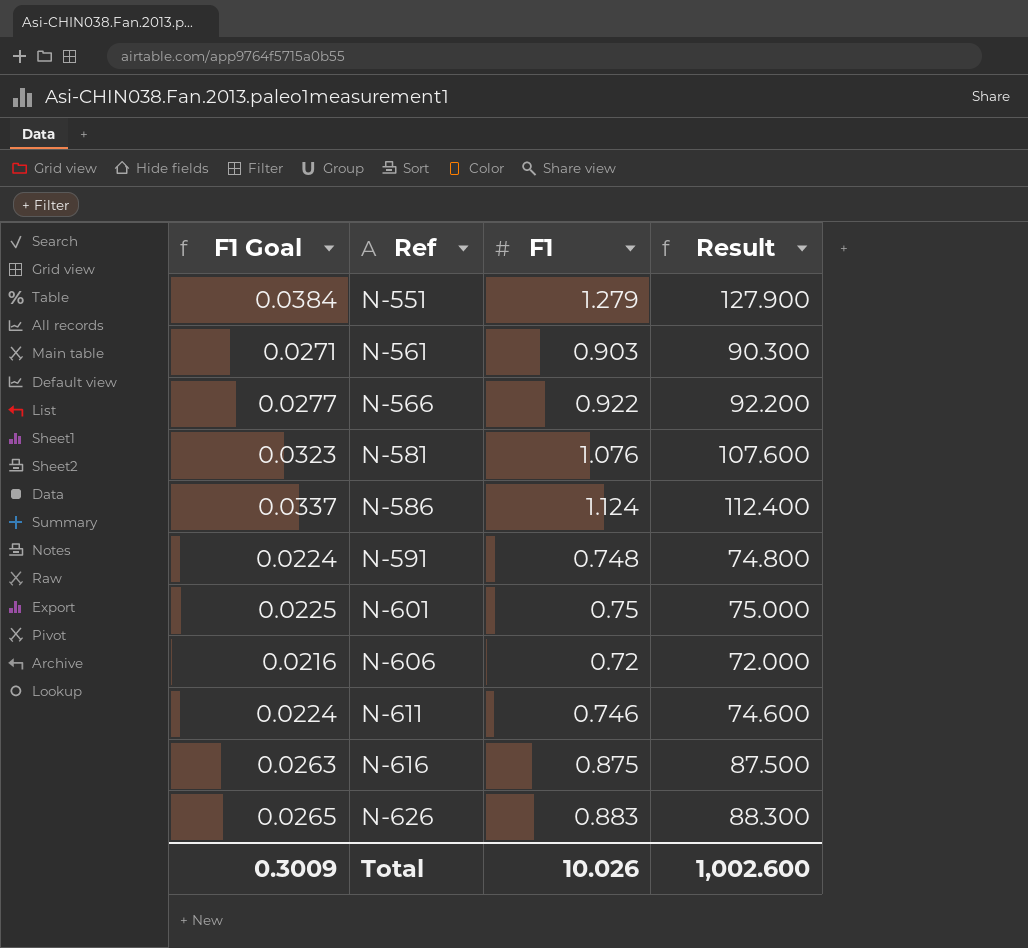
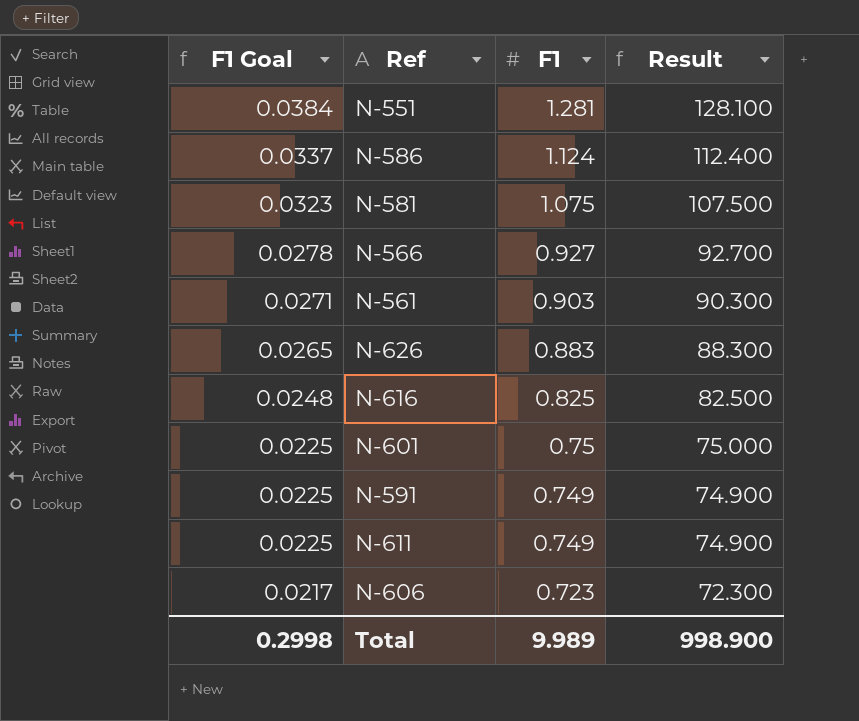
row order: Ref ascending -> F1 Goal descending
N-551 | F1: 1.279 -> 1.281
N-551 | Result: 127.900 -> 128.100
N-581 | F1: 1.076 -> 1.075
N-581 | Result: 107.600 -> 107.500
N-566 | F1 Goal: 0.0277 -> 0.0278
N-566 | F1: 0.922 -> 0.927
N-566 | Result: 92.200 -> 92.700
N-616 | F1 Goal: 0.0263 -> 0.0248
N-616 | F1: 0.875 -> 0.825
N-616 | Result: 87.500 -> 82.500
N-591 | F1 Goal: 0.0224 -> 0.0225
N-591 | F1: 0.748 -> 0.749
N-591 | Result: 74.800 -> 74.900
N-611 | F1 Goal: 0.0224 -> 0.0225
N-611 | F1: 0.746 -> 0.749
N-611 | Result: 74.600 -> 74.900
N-606 | F1 Goal: 0.0216 -> 0.0217
N-606 | F1: 0.72 -> 0.723
N-606 | Result: 72.000 -> 72.300
Total | F1 Goal: 0.3009 -> 0.2998
Total | F1: 10.026 -> 9.989
Total | Result: 1,002.600 -> 998.900

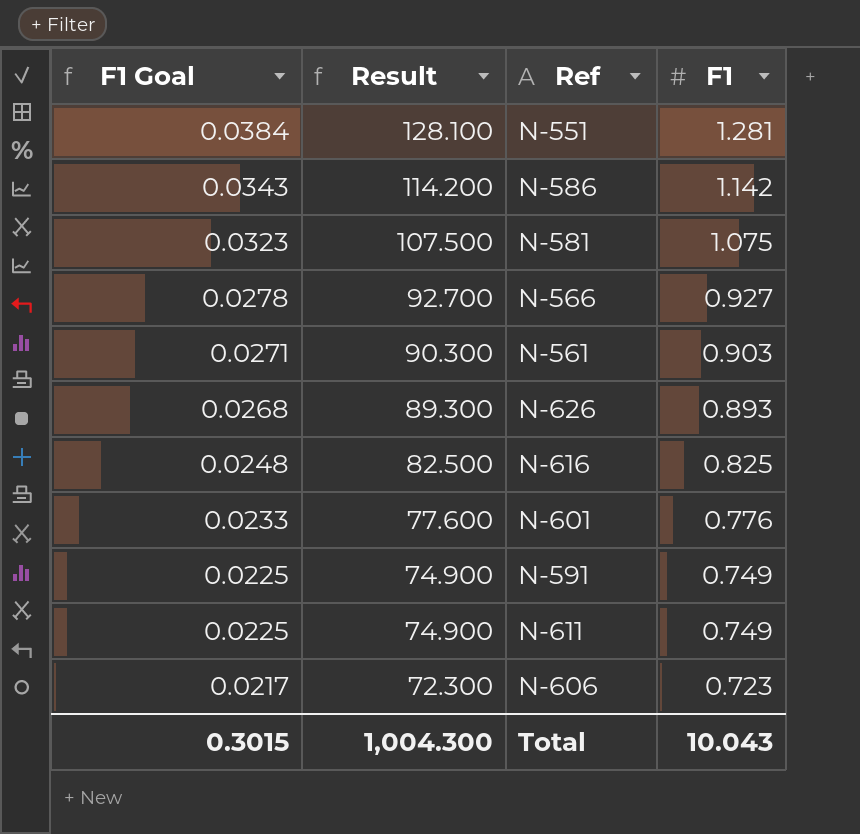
column Result | position: 4 -> 2
N-586 | F1 Goal: 0.0337 -> 0.0343
N-586 | Result: 112.400 -> 114.200
N-586 | F1: 1.124 -> 1.142
N-626 | F1 Goal: 0.0265 -> 0.0268
N-626 | Result: 88.300 -> 89.300
N-626 | F1: 0.883 -> 0.893
N-601 | F1 Goal: 0.0225 -> 0.0233
N-601 | Result: 75.000 -> 77.600
N-601 | F1: 0.75 -> 0.776
Total | F1 Goal: 0.2998 -> 0.3015
Total | Result: 998.900 -> 1,004.300
Total | F1: 9.989 -> 10.043

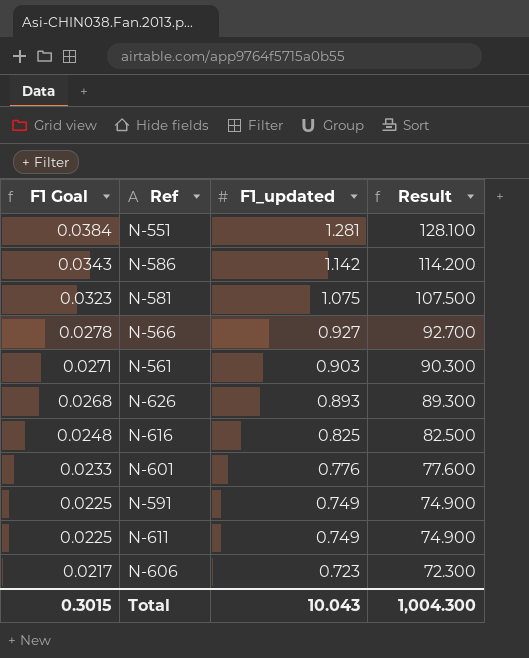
column name: F1 -> F1_updated
column Result | position: 2 -> 4

